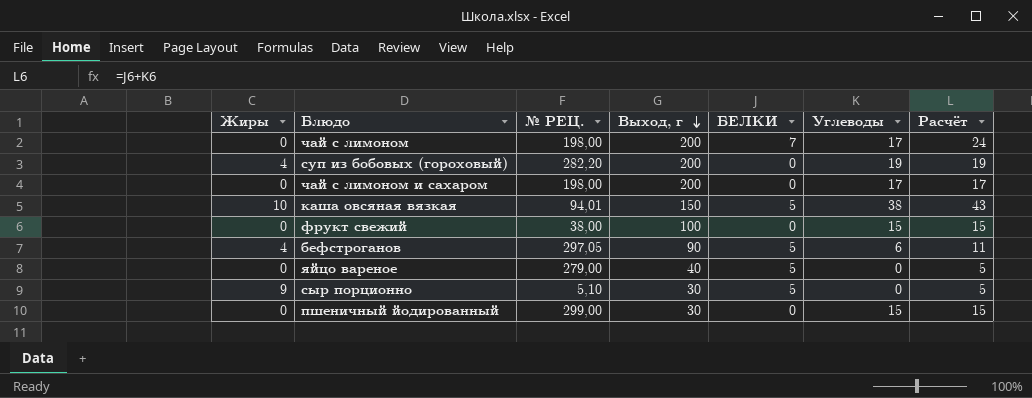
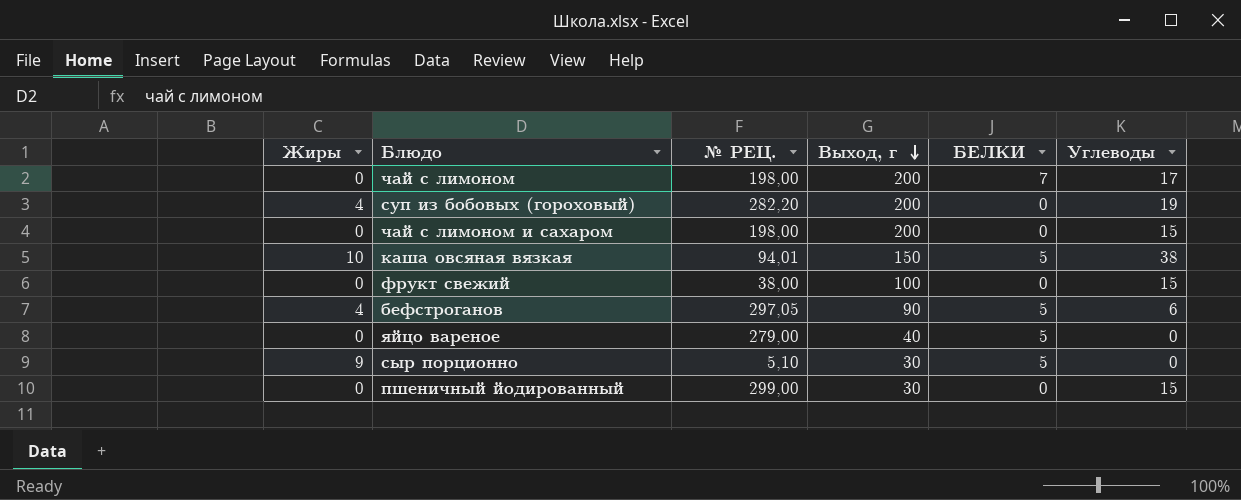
column Расчёт | formula: [БЕЛКИ] + [Углеводы] -> none
чай с лимоном и сахаром | Углеводы: 17 -> 15

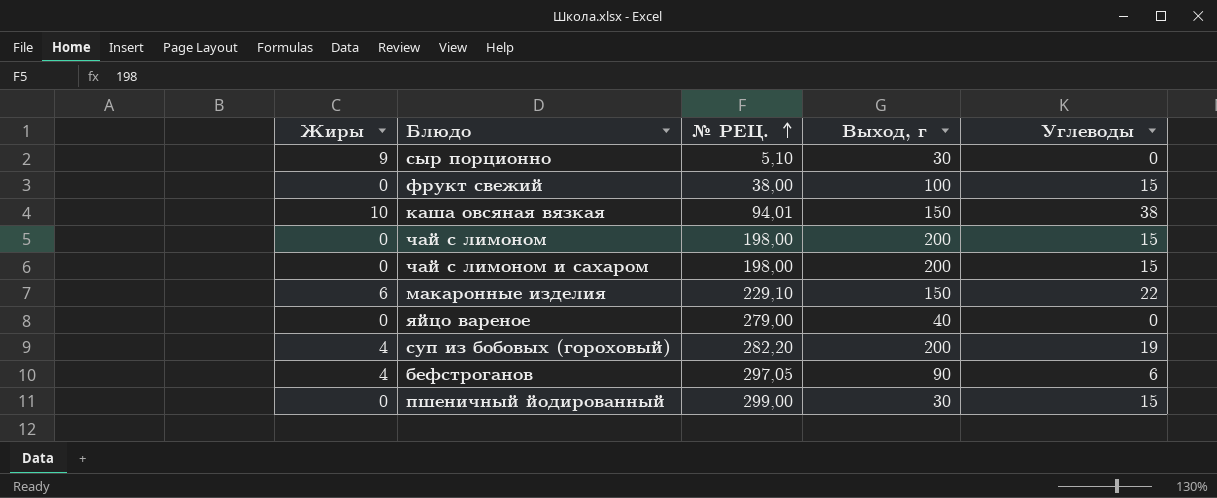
row order: Выход, г descending -> № РЕЦ. ascending
column БЕЛКИ | position: 5 -> none
чай с лимоном | Углеводы: 17 -> 15
row макаронные изделия: none -> 6 | 229,10 | 150 | 22

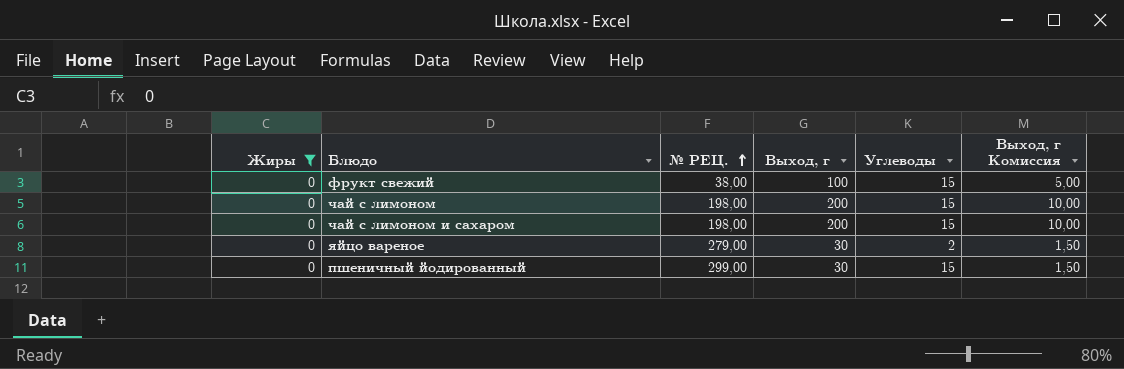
filter: none -> Жиры = 0
column Выход, г Комиссия | formula: none -> [Выход, г] * 0,05
яйцо вареное | Выход, г: 40 -> 30
яйцо вареное | Углеводы: 0 -> 2

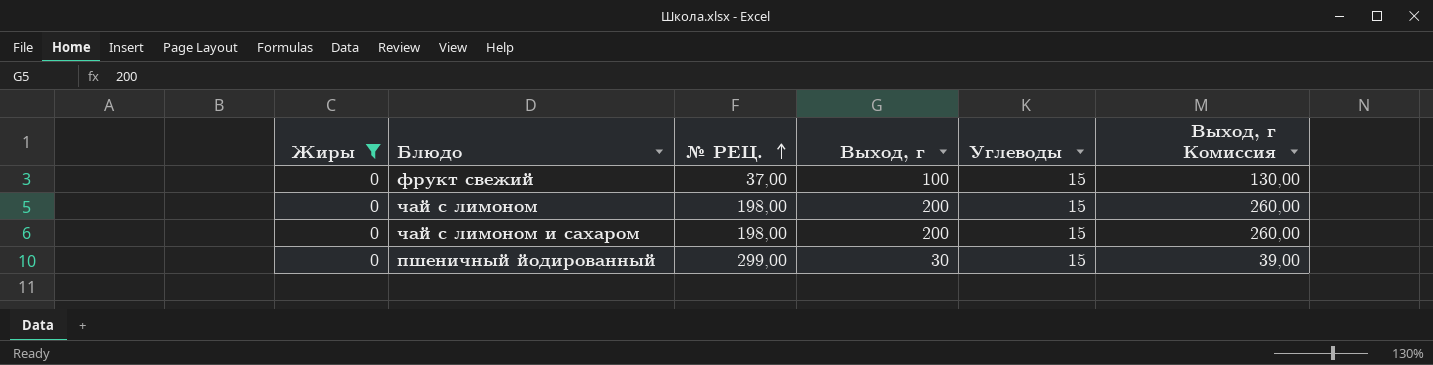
column Выход, г Комиссия | formula: [Выход, г] * 0,05 -> [Выход, г] * 1,3
row яйцо вареное: 0 | 279,00 | 30 | 2 | 1,50 -> none
фрукт свежий | № РЕЦ.: 38,00 -> 37,00

